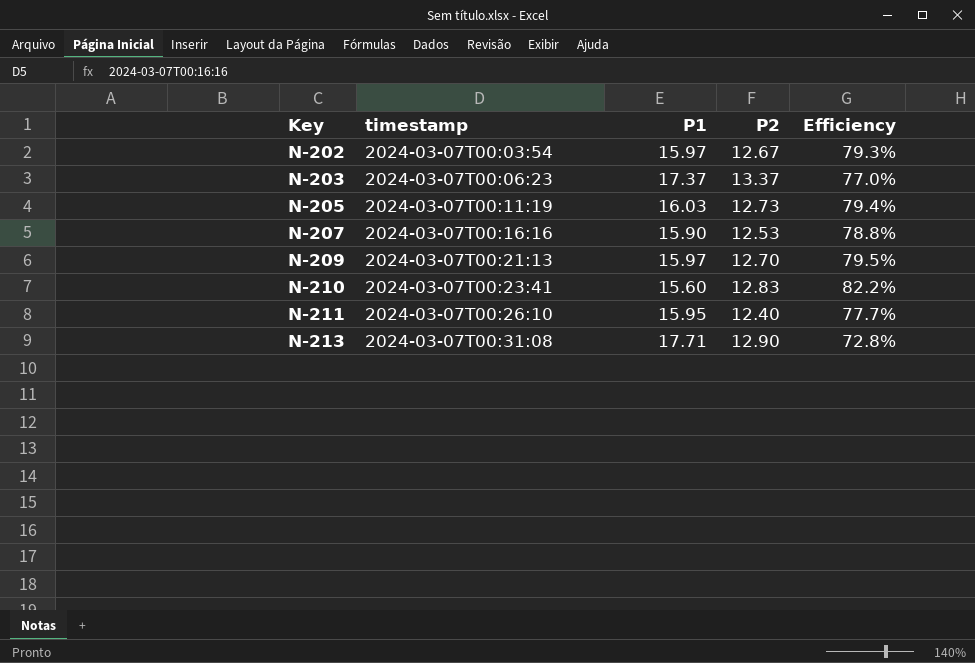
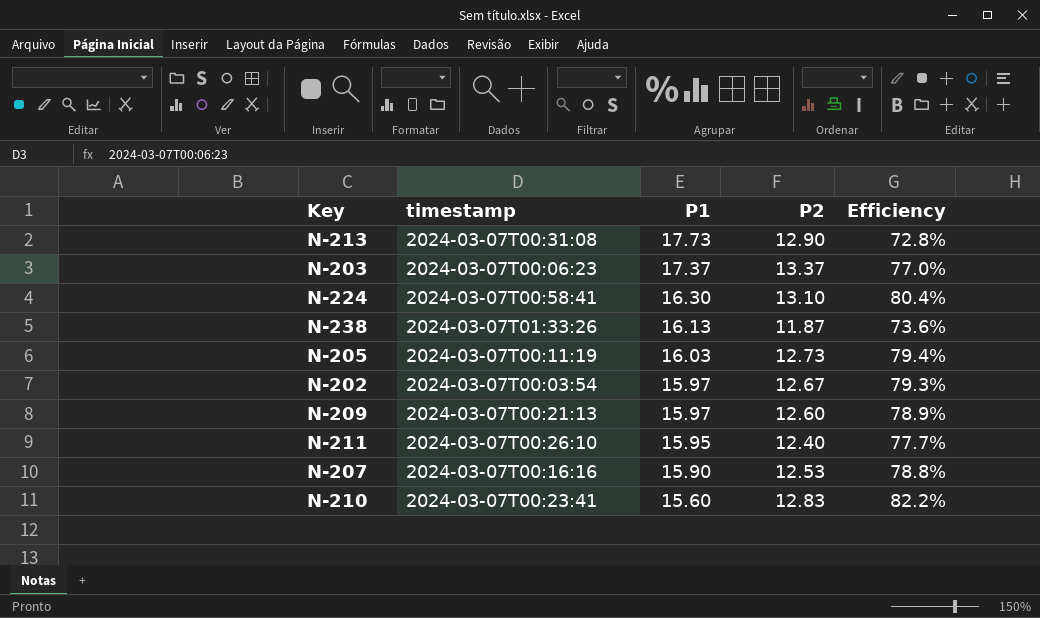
row order: Key ascending -> P1 descending
N-213 | P1: 17.71 -> 17.73
row N-224: none -> 2024-03-07T00:58:41 | 16.30 | 13.10 | 80.4%
row N-238: none -> 2024-03-07T01:33:26 | 16.13 | 11.87 | 73.6%
N-209 | P2: 12.70 -> 12.60
N-209 | Efficiency: 79.5% -> 78.9%

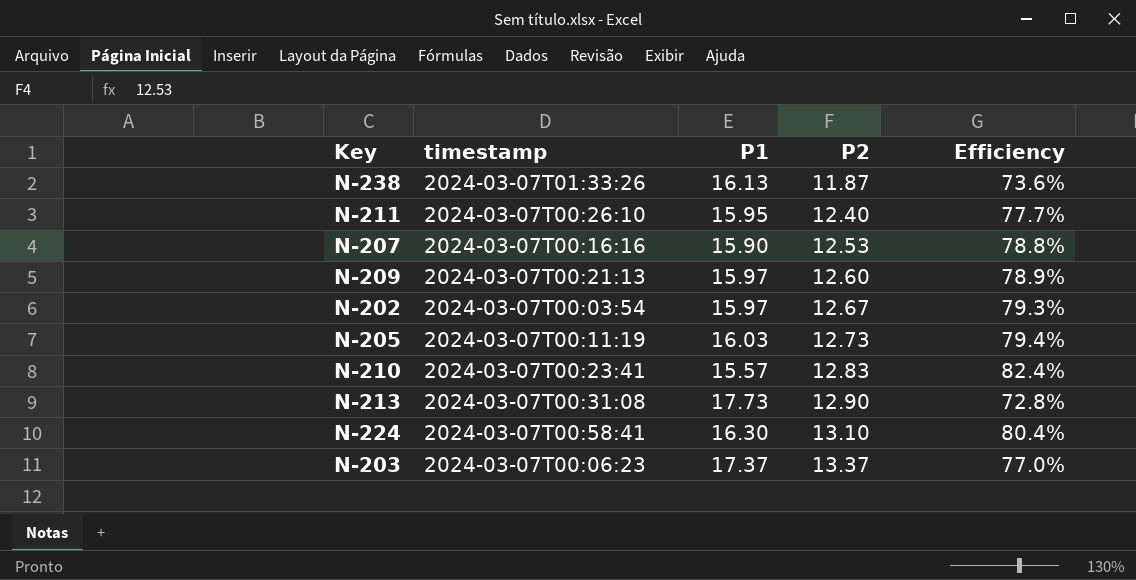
row order: P1 descending -> P2 ascending
N-210 | P1: 15.60 -> 15.57
N-210 | Efficiency: 82.2% -> 82.4%

